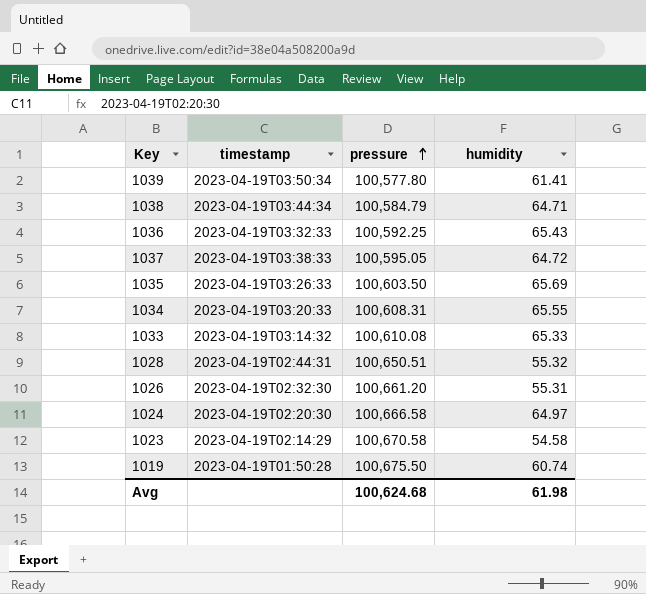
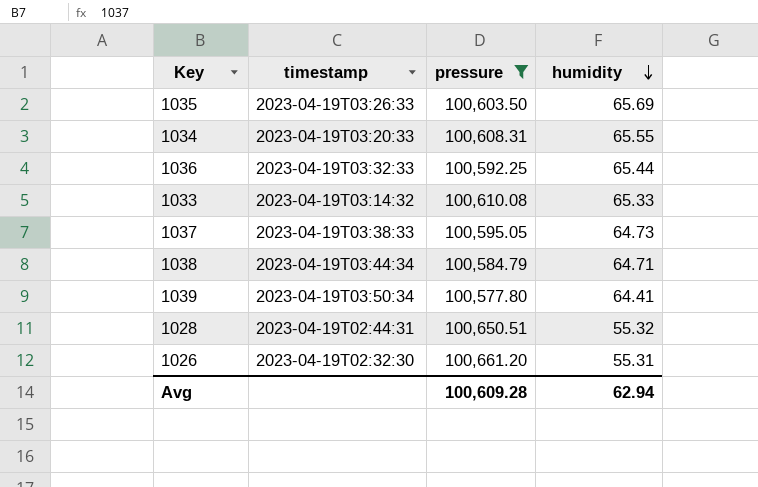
filter: none -> pressure <= 100,661.20
row order: pressure ascending -> humidity descending
1036 | humidity: 65.43 -> 65.44
1037 | humidity: 64.72 -> 64.73
1039 | humidity: 61.41 -> 64.41
Avg | pressure: 100,624.68 -> 100,609.28
Avg | humidity: 61.98 -> 62.94

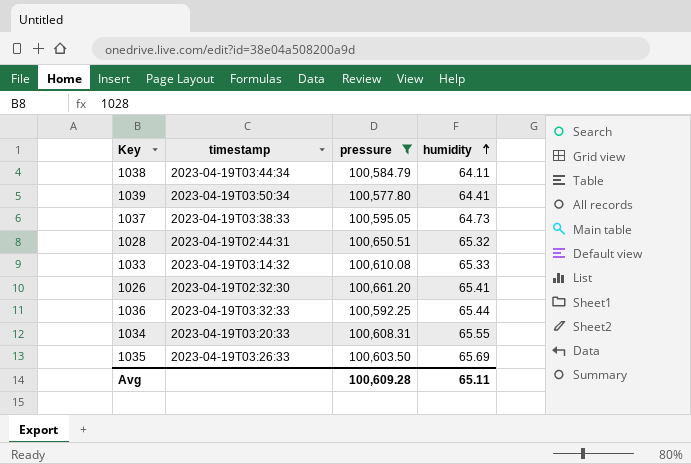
row order: humidity descending -> humidity ascending
1038 | humidity: 64.71 -> 64.11
1028 | humidity: 55.32 -> 65.32
1026 | humidity: 55.31 -> 65.41
Avg | humidity: 62.94 -> 65.11

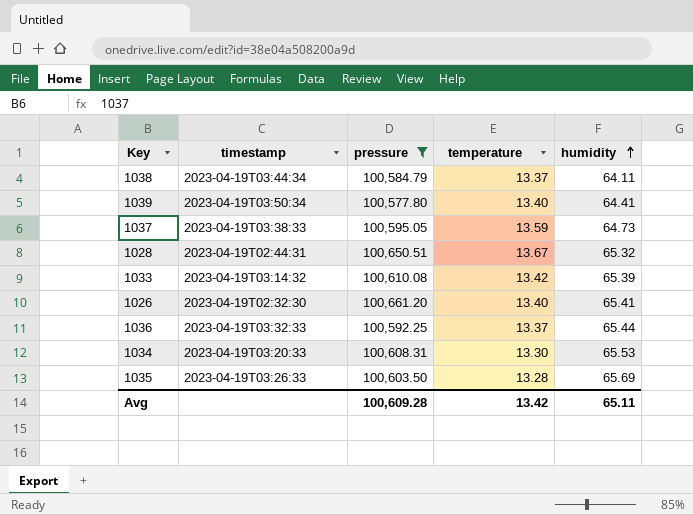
column temperature | position: none -> 4
1033 | humidity: 65.33 -> 65.39
1034 | humidity: 65.55 -> 65.53

